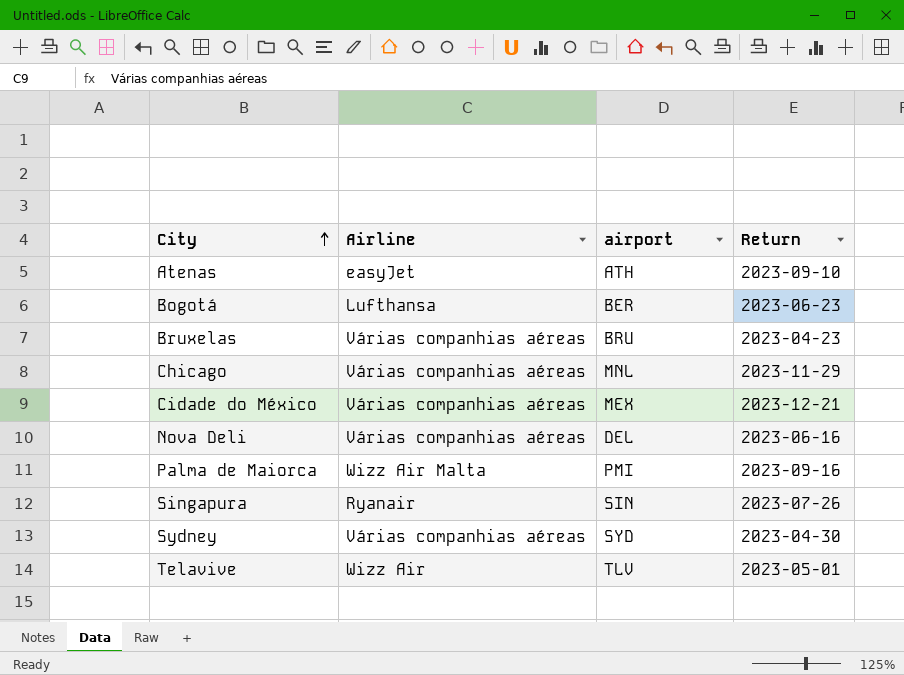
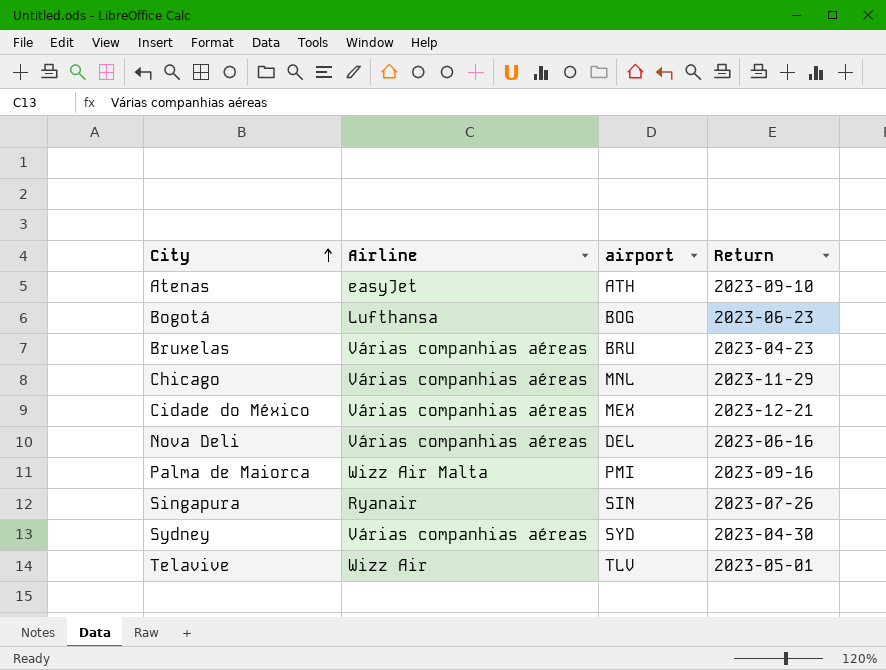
Bogotá | airport: BER -> BOG

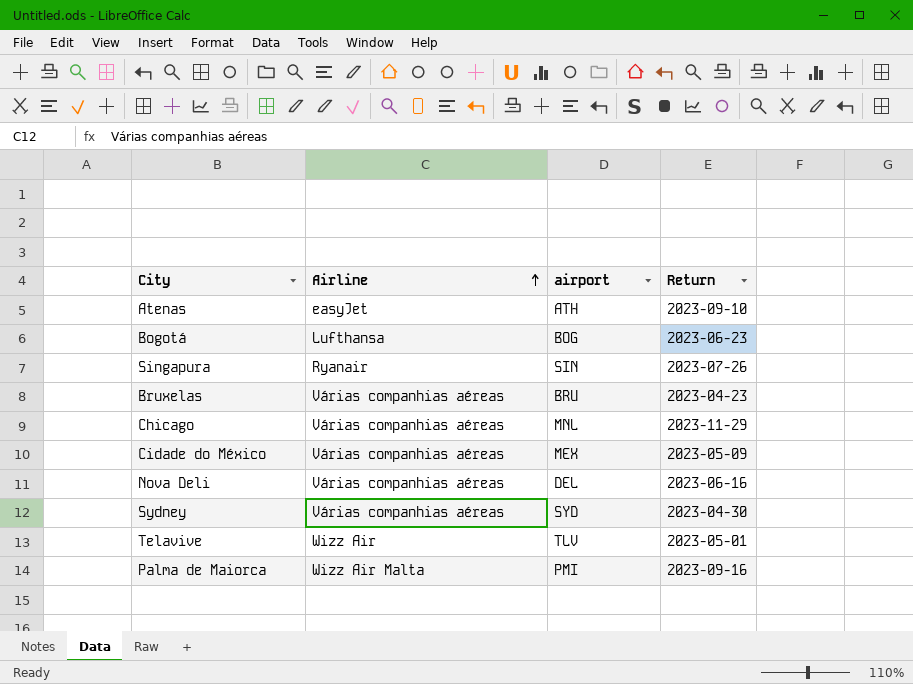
row order: City ascending -> Airline ascending
Cidade do México | Return: 2023-12-21 -> 2023-05-09

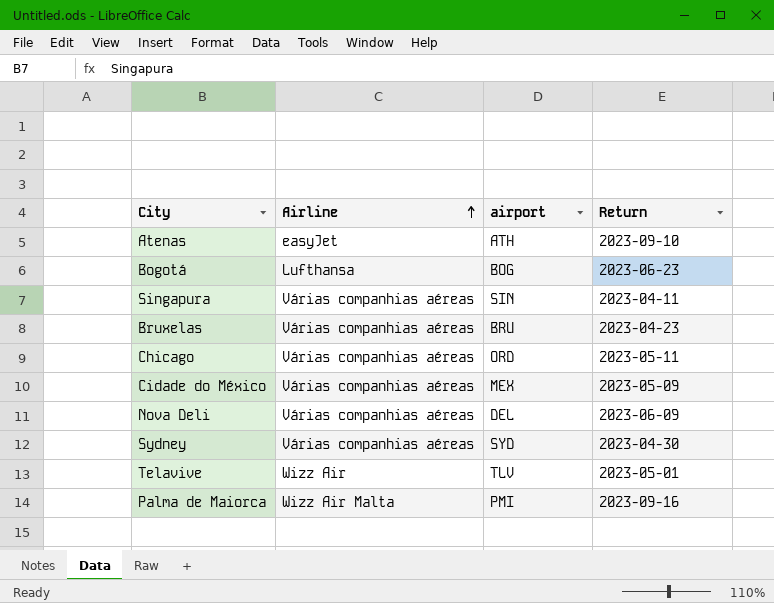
Singapura | Airline: Ryanair -> Várias companhias aéreas
Singapura | Return: 2023-07-26 -> 2023-04-11
Chicago | airport: MNL -> ORD
Chicago | Return: 2023-11-29 -> 2023-05-11
Nova Deli | Return: 2023-06-16 -> 2023-06-09

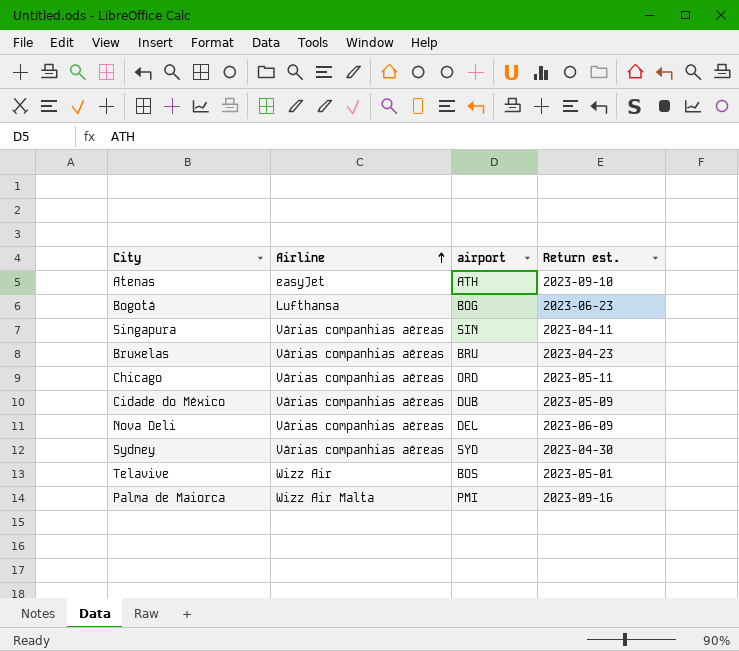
column name: Return -> Return est.
Cidade do México | airport: MEX -> DUB
Telavive | airport: TLV -> BOS

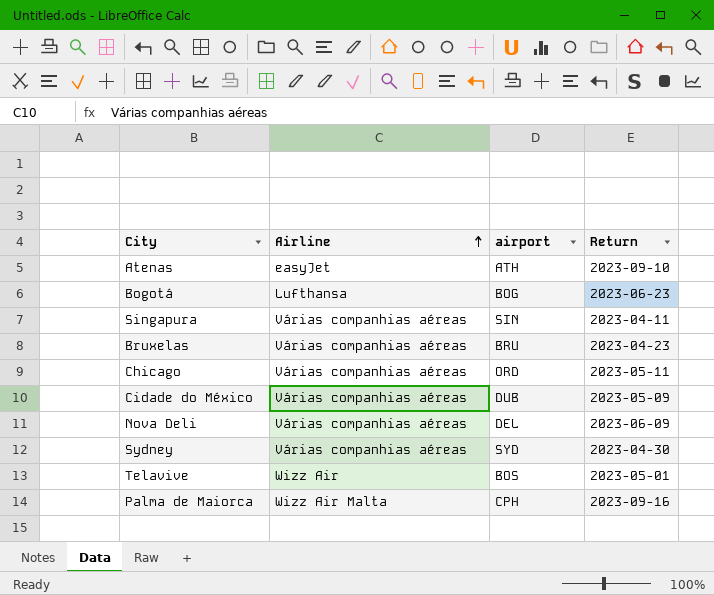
column name: Return est. -> Return
Palma de Maiorca | airport: PMI -> CPH

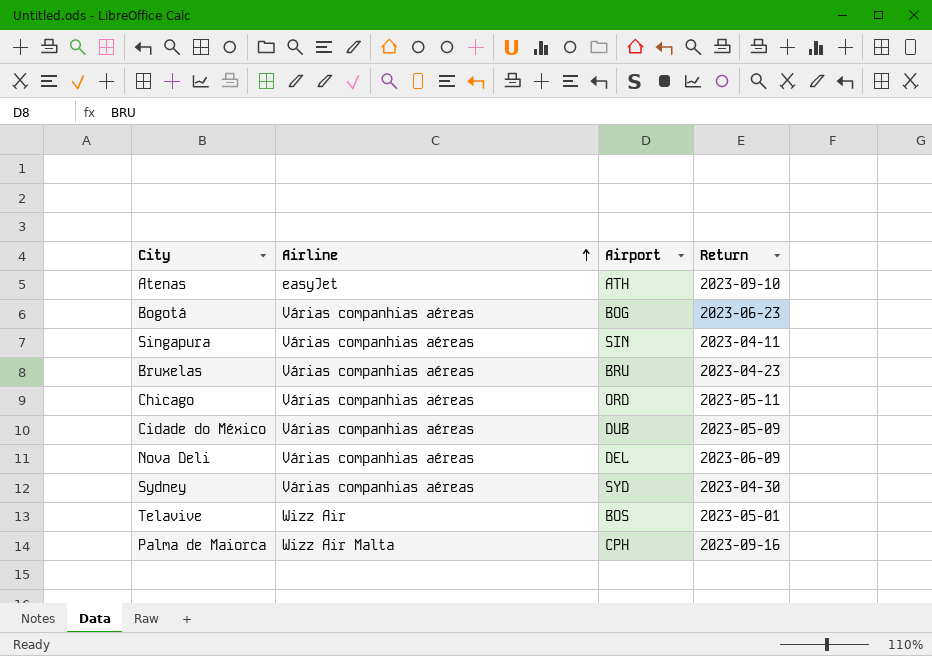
column name: airport -> Airport
Bogotá | Airline: Lufthansa -> Várias companhias aéreas

